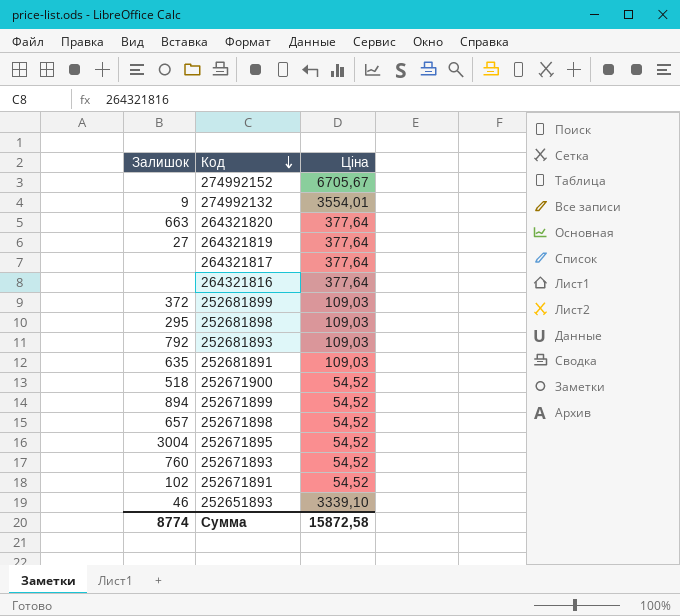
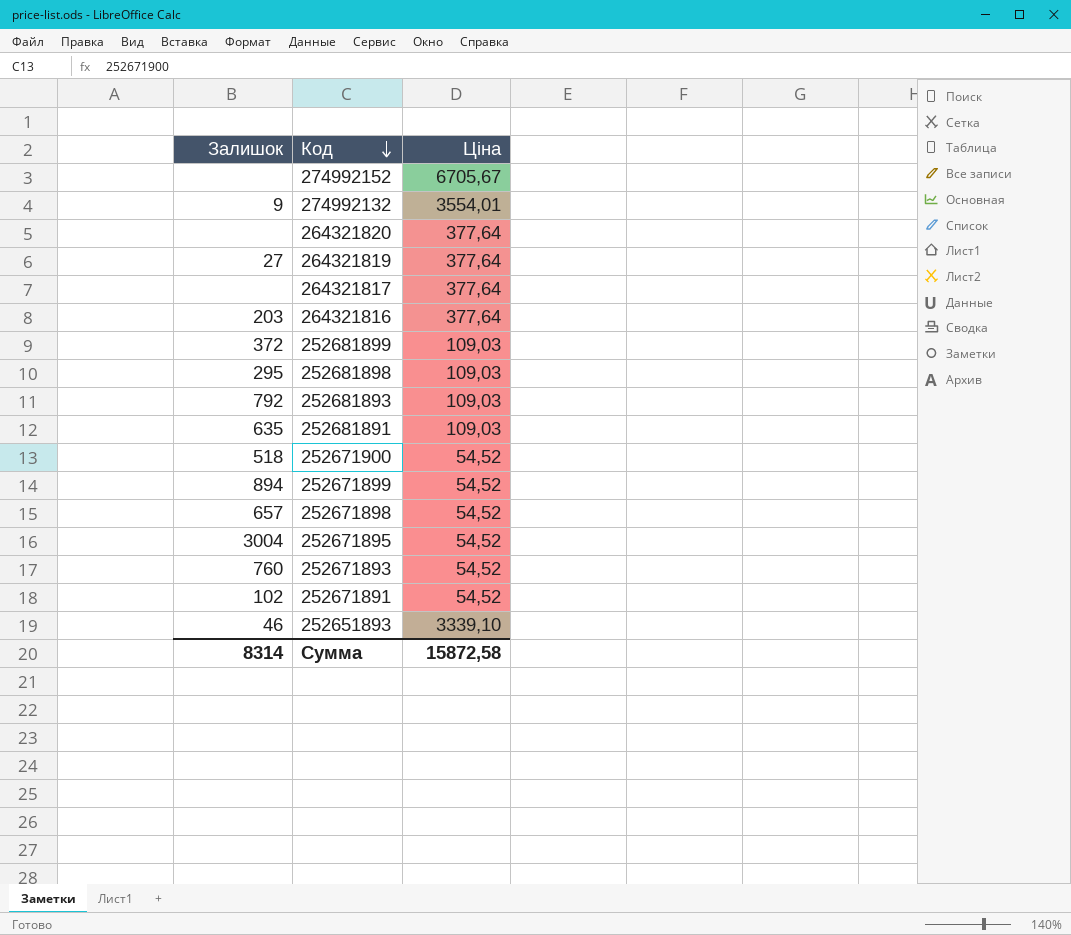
264321820 | Залишок: 663 -> none
264321816 | Залишок: none -> 203
Сумма | Залишок: 8774 -> 8314

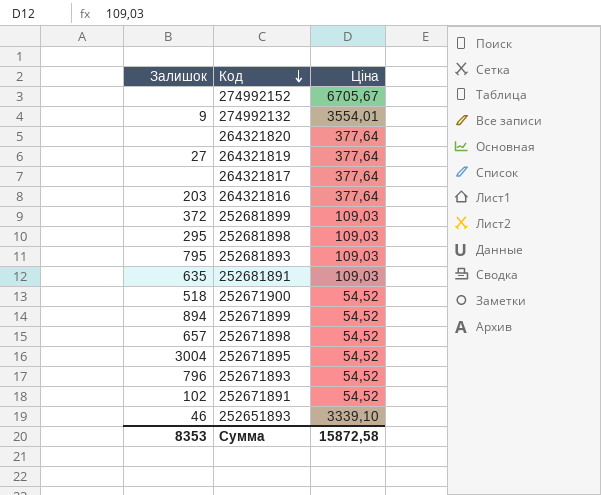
252681893 | Залишок: 792 -> 795
252671893 | Залишок: 760 -> 796
Сумма | Залишок: 8314 -> 8353

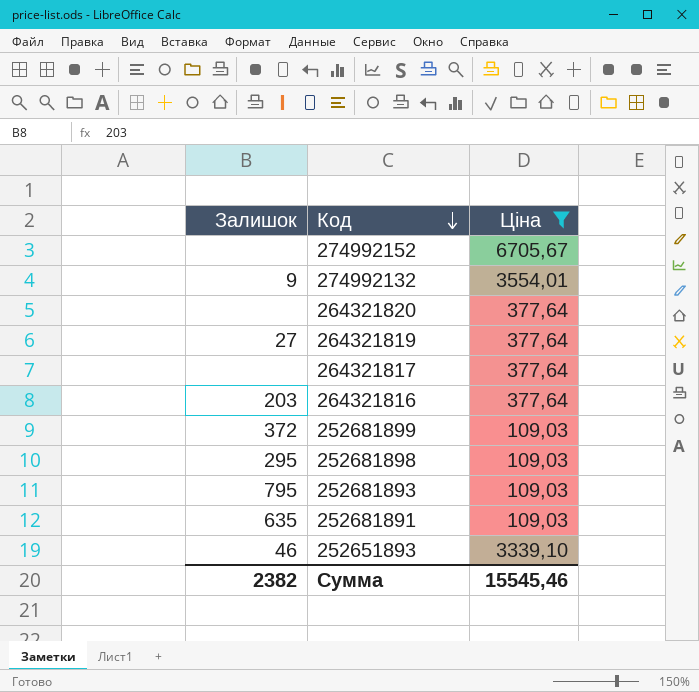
filter: none -> Ціна != 54,52
Сумма | Залишок: 8353 -> 2382
Сумма | Ціна: 15872,58 -> 15545,46

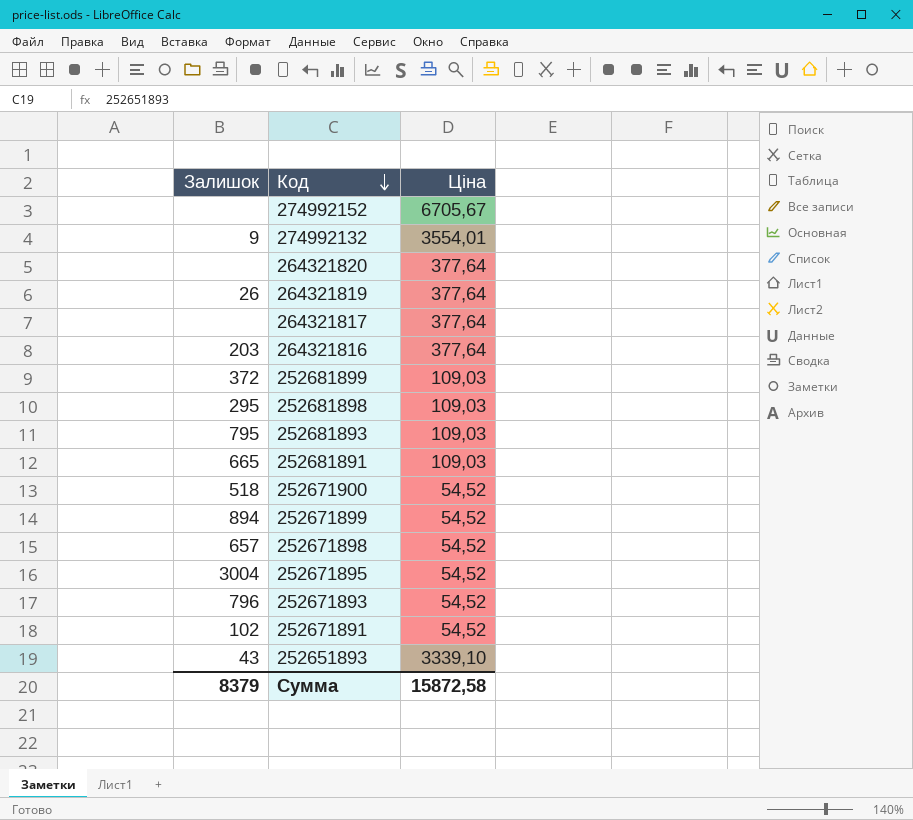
filter: Ціна != 54,52 -> none
264321819 | Залишок: 27 -> 26
252681891 | Залишок: 635 -> 665
252651893 | Залишок: 46 -> 43
Сумма | Залишок: 2382 -> 8379
Сумма | Ціна: 15545,46 -> 15872,58

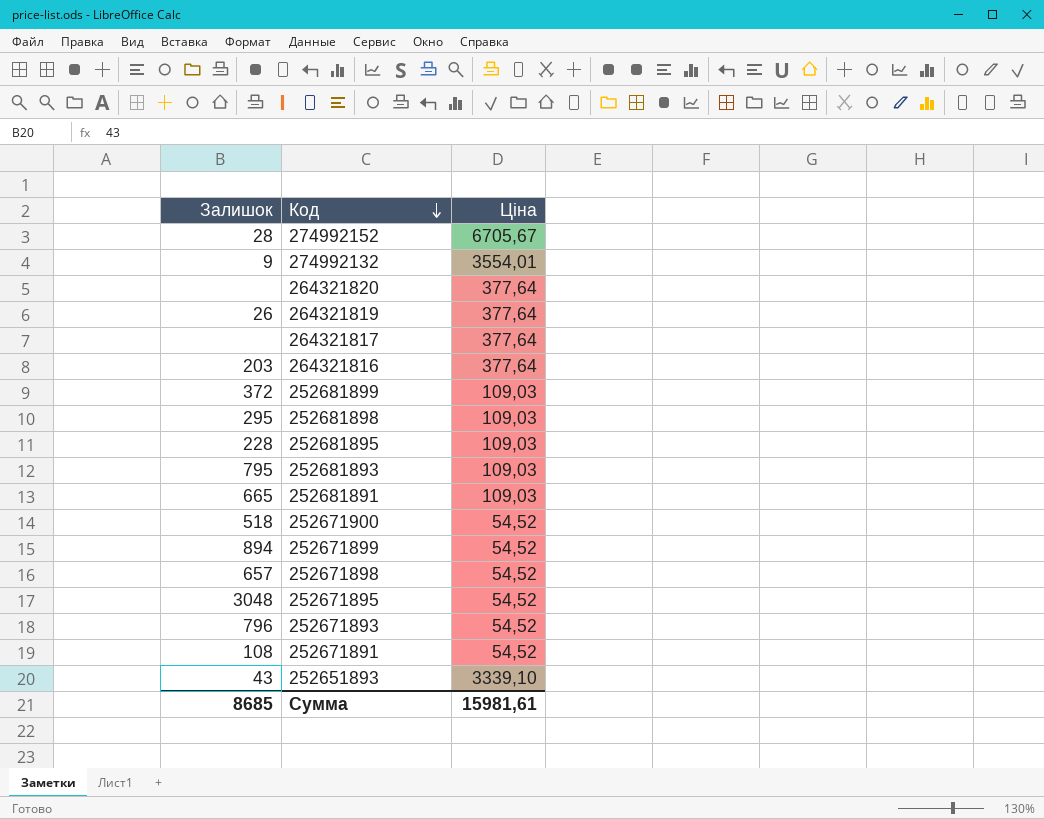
274992152 | Залишок: none -> 28
row 252681895: none -> 228 | 109,03
252671895 | Залишок: 3004 -> 3048
252671891 | Залишок: 102 -> 108
Сумма | Залишок: 8379 -> 8685
Сумма | Ціна: 15872,58 -> 15981,61

